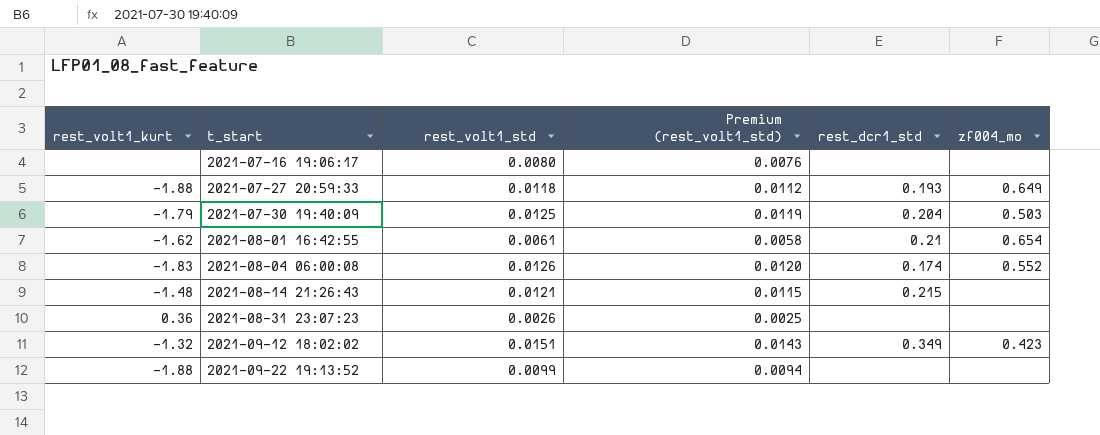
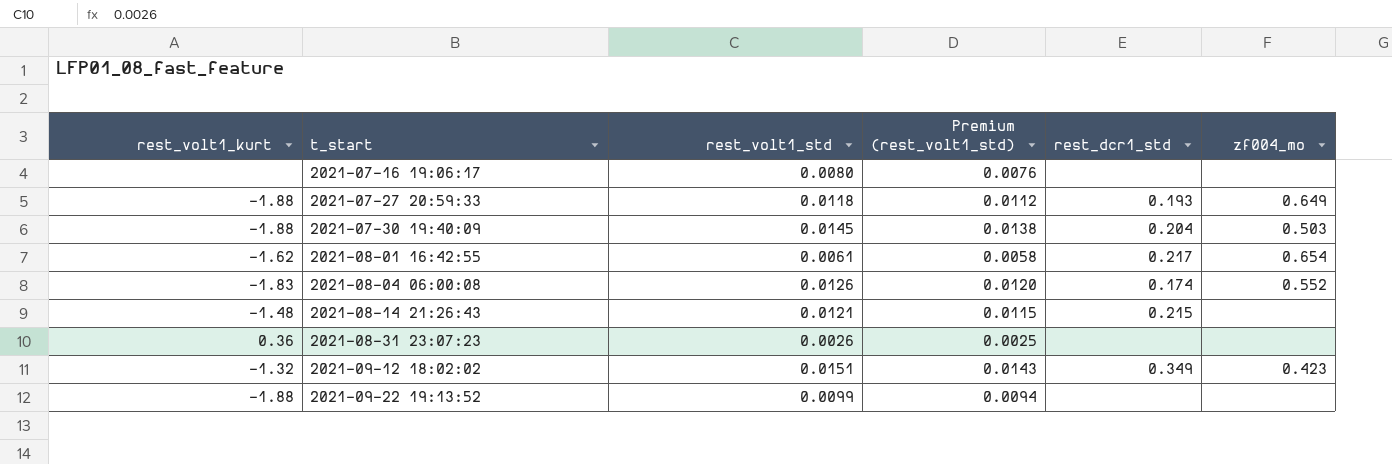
2021-07-30 19:40:09 | rest_volt1_kurt: -1.79 -> -1.88
2021-07-30 19:40:09 | rest_volt1_std: 0.0125 -> 0.0145
2021-07-30 19:40:09 | Premium (rest_volt1_std): 0.0119 -> 0.0138
2021-08-01 16:42:55 | rest_dcr1_std: 0.21 -> 0.217

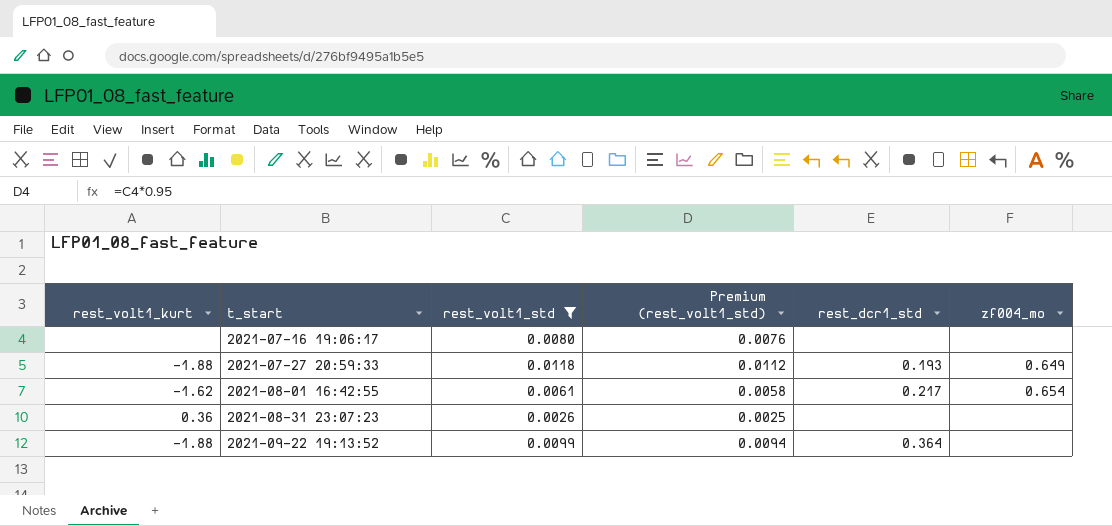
filter: none -> rest_volt1_std <= 0.0118
2021-09-22 19:13:52 | rest_dcr1_std: none -> 0.364

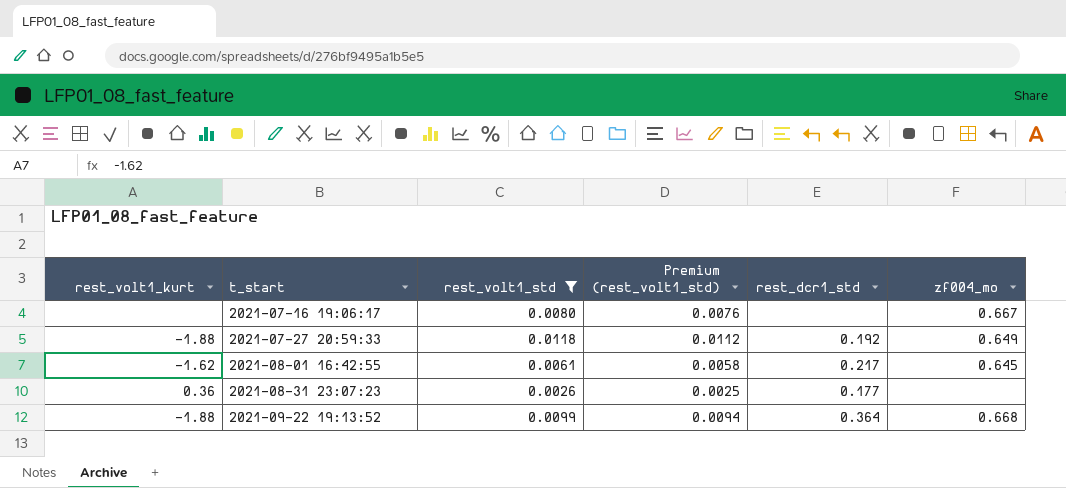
2021-07-16 19:06:17 | zf004_mo: none -> 0.667
2021-07-27 20:59:33 | rest_dcr1_std: 0.193 -> 0.192
2021-08-01 16:42:55 | zf004_mo: 0.654 -> 0.645
2021-08-31 23:07:23 | rest_dcr1_std: none -> 0.177
2021-09-22 19:13:52 | zf004_mo: none -> 0.668

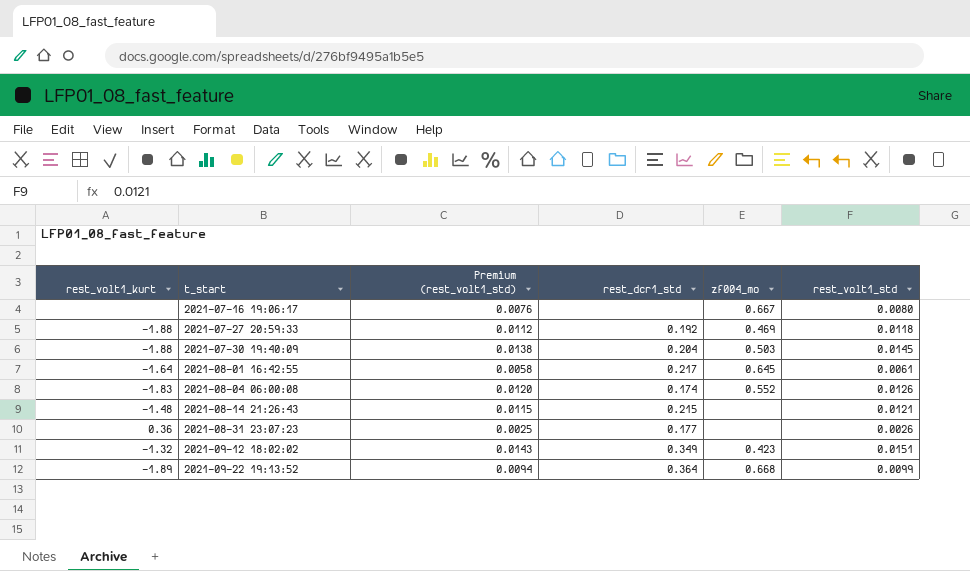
filter: rest_volt1_std <= 0.0118 -> none
column rest_volt1_std | position: 3 -> 6
2021-07-27 20:59:33 | zf004_mo: 0.649 -> 0.469
2021-08-01 16:42:55 | rest_volt1_kurt: -1.62 -> -1.64
2021-09-22 19:13:52 | rest_volt1_kurt: -1.88 -> -1.89

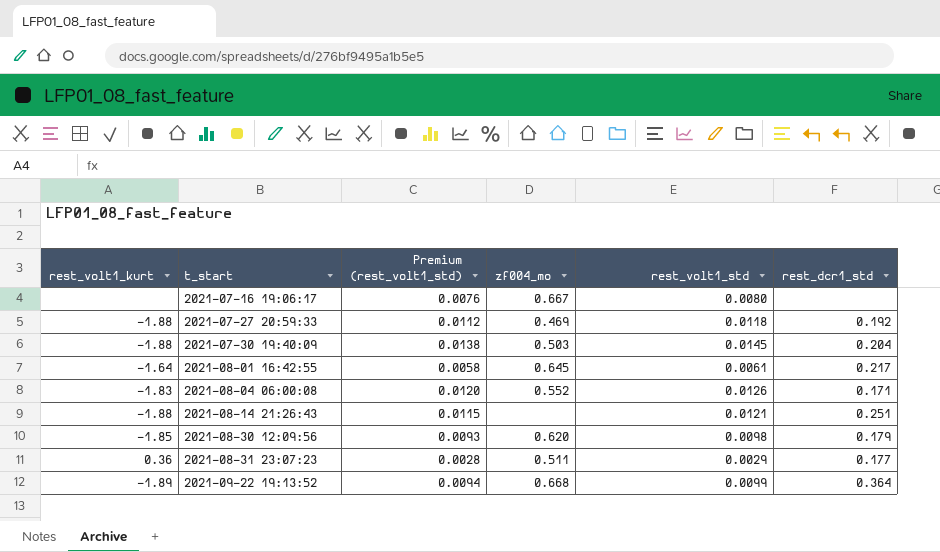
column rest_dcr1_std | position: 4 -> 6
row 2021-09-12 18:02:02: -1.32 | 0.0143 | 0.349 | 0.423 | 0.0151 -> none
2021-08-04 06:00:08 | rest_dcr1_std: 0.174 -> 0.171
2021-08-14 21:26:43 | rest_volt1_kurt: -1.48 -> -1.88
2021-08-14 21:26:43 | rest_dcr1_std: 0.215 -> 0.251
row 2021-08-30 12:09:56: none -> -1.85 | 0.0093 | 0.620 | 0.0098 | 0.179
2021-08-31 23:07:23 | Premium (rest_volt1_std): 0.0025 -> 0.0028
2021-08-31 23:07:23 | zf004_mo: none -> 0.511
2021-08-31 23:07:23 | rest_volt1_std: 0.0026 -> 0.0029

